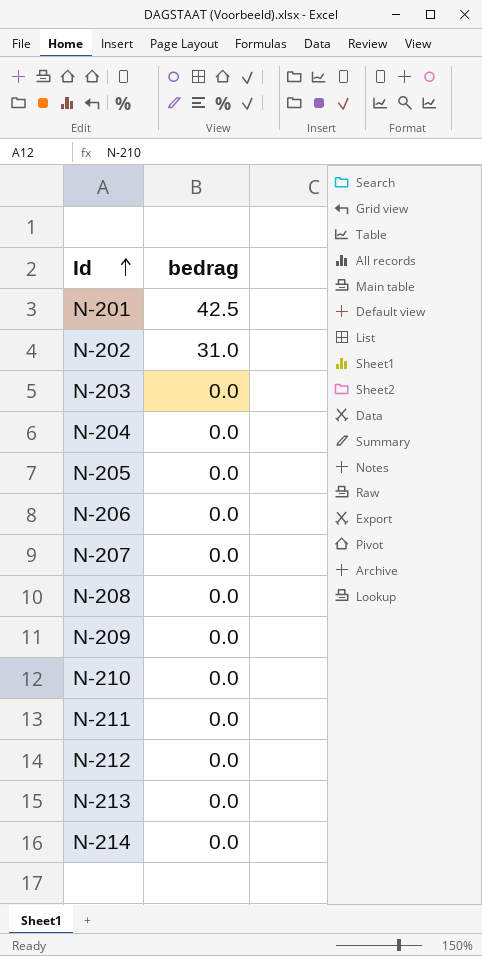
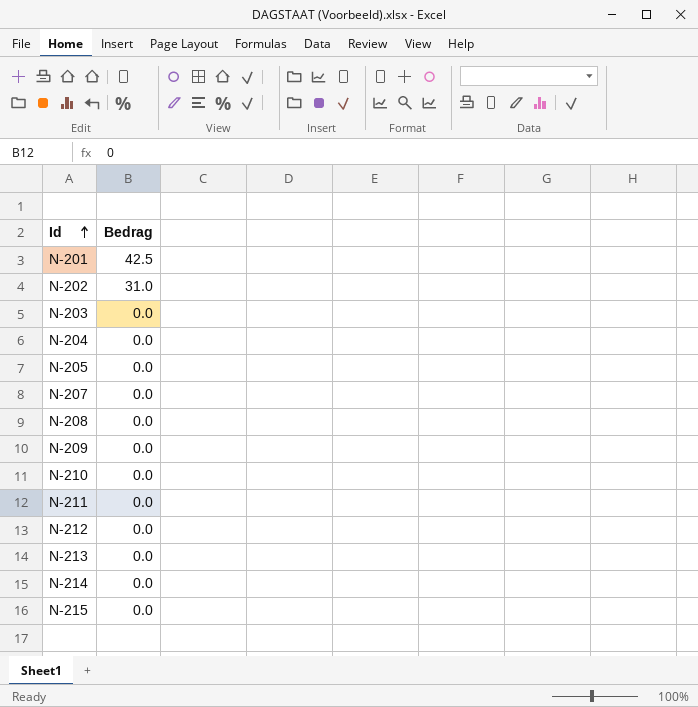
column name: bedrag -> Bedrag
row N-206: 0.0 -> none
row N-215: none -> 0.0

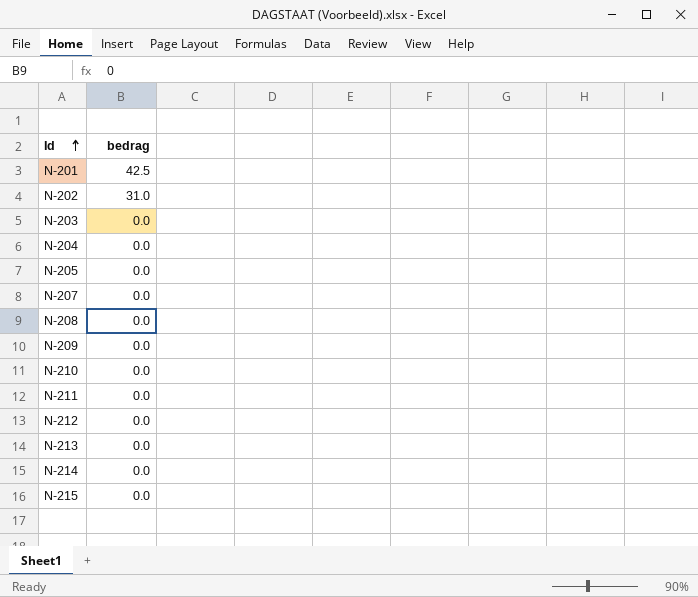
column name: Bedrag -> bedrag

